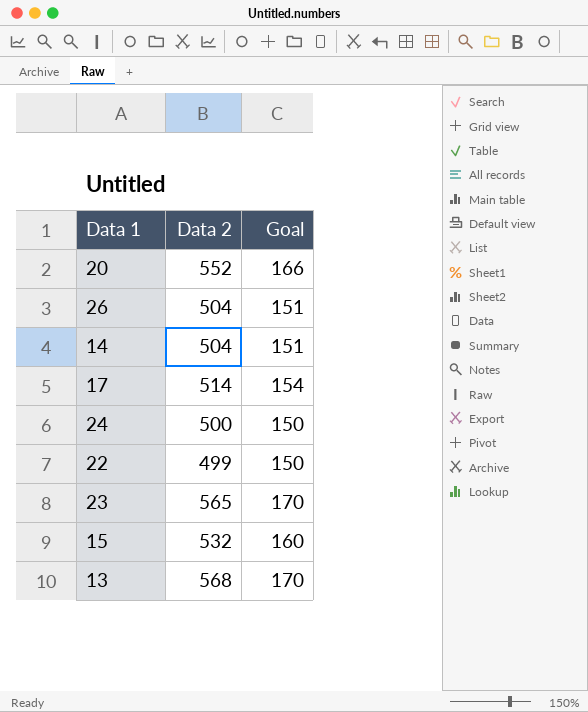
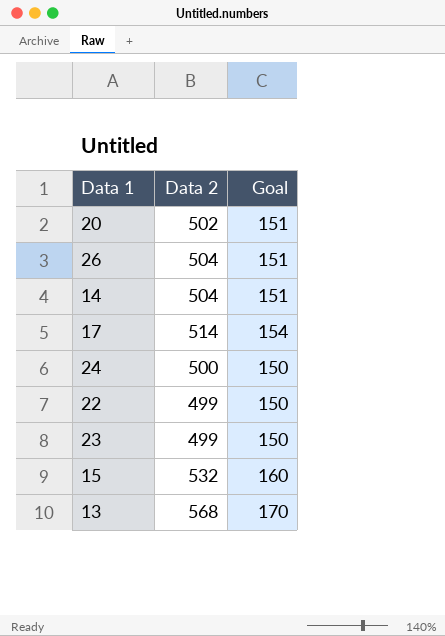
20 | Data 2: 552 -> 502
20 | Goal: 166 -> 151
23 | Data 2: 565 -> 499
23 | Goal: 170 -> 150

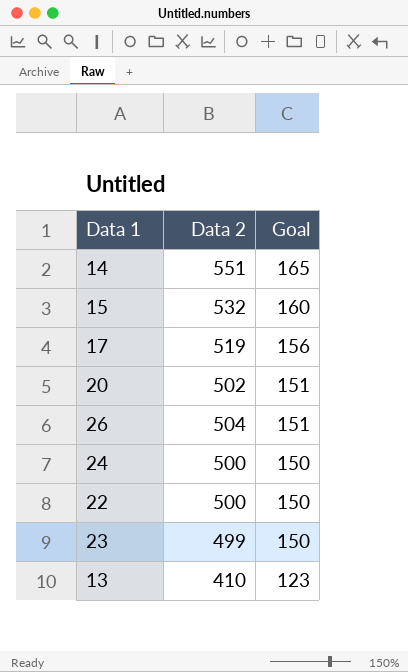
row order: none -> Goal descending
14 | Data 2: 504 -> 551
14 | Goal: 151 -> 165
17 | Data 2: 514 -> 519
17 | Goal: 154 -> 156
22 | Data 2: 499 -> 500
13 | Data 2: 568 -> 410
13 | Goal: 170 -> 123

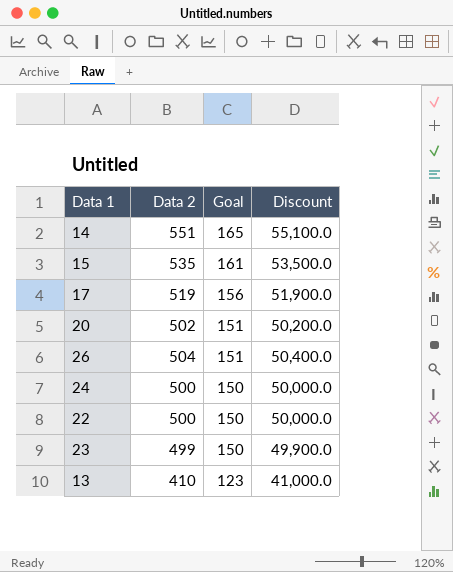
column Discount | formula: none -> [Data 2] * 100
15 | Data 2: 532 -> 535
15 | Goal: 160 -> 161

